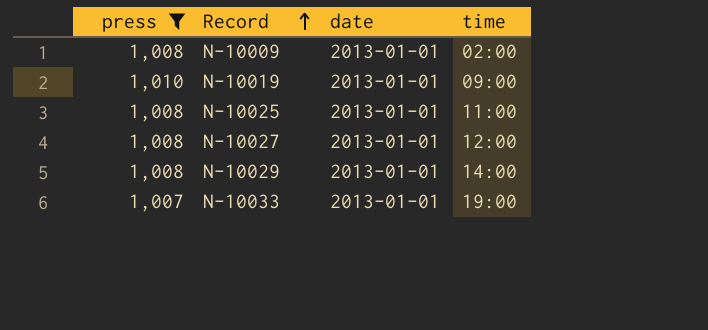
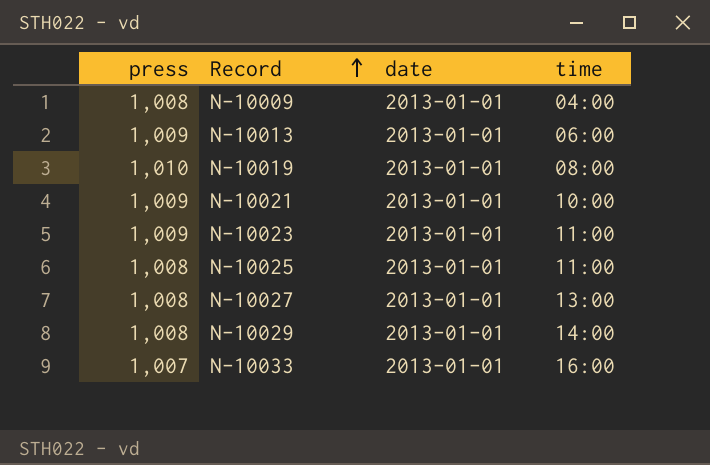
filter: press != 1,009 -> none
N-10009 | time: 02:00 -> 04:00
N-10019 | time: 09:00 -> 08:00
N-10027 | time: 12:00 -> 13:00
N-10033 | time: 19:00 -> 16:00

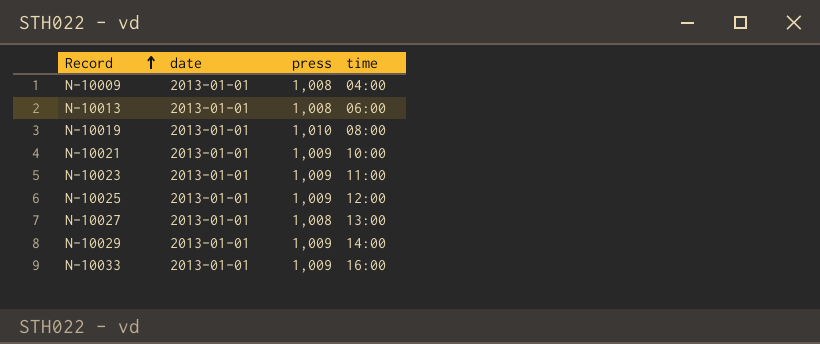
column press | position: 1 -> 3
N-10013 | press: 1,009 -> 1,008
N-10025 | press: 1,008 -> 1,009
N-10025 | time: 11:00 -> 12:00
N-10029 | press: 1,008 -> 1,009
N-10033 | press: 1,007 -> 1,009

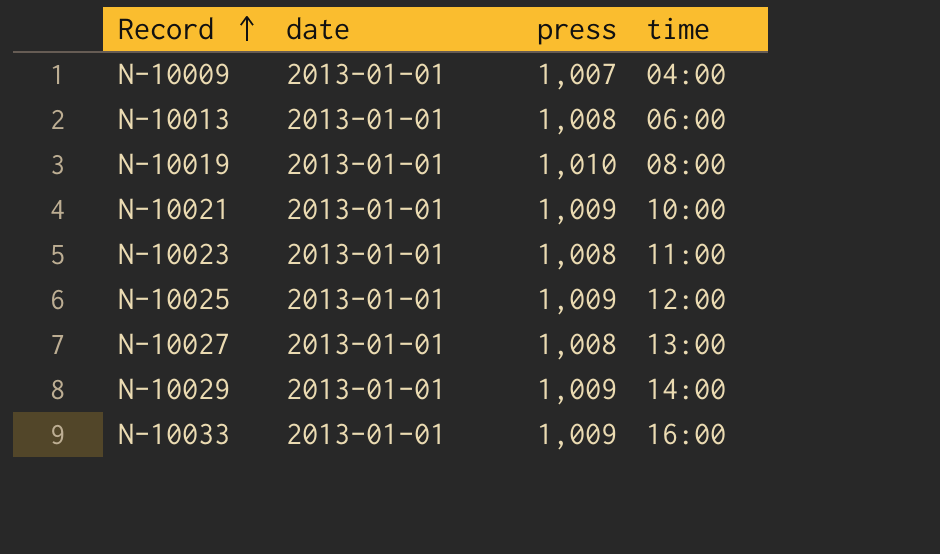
N-10009 | press: 1,008 -> 1,007
N-10023 | press: 1,009 -> 1,008

